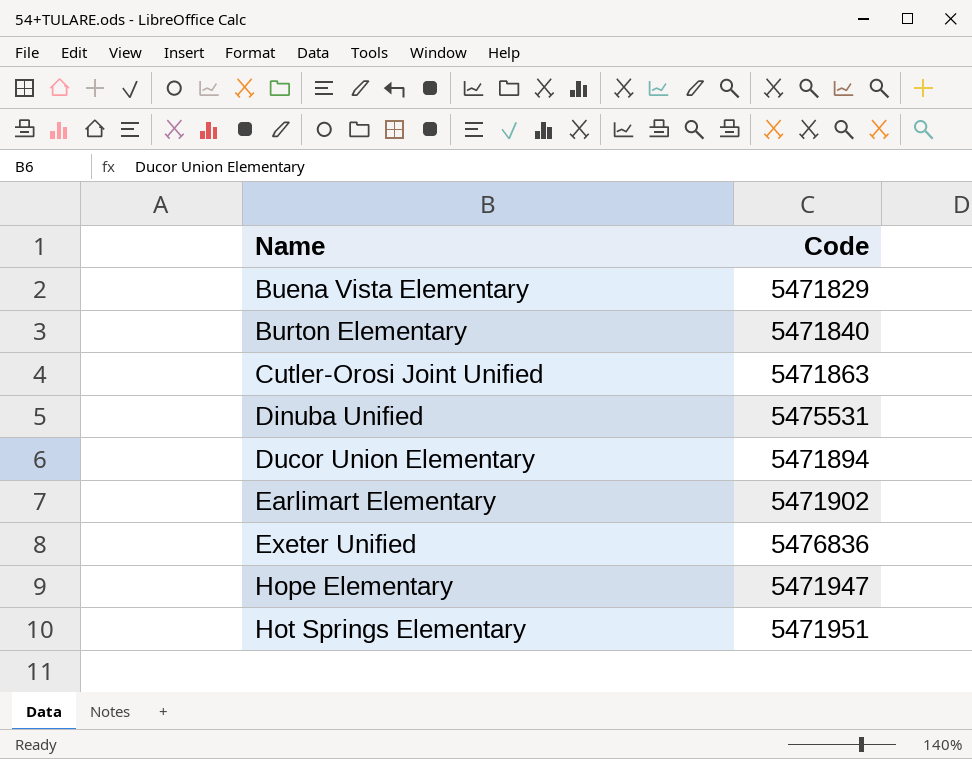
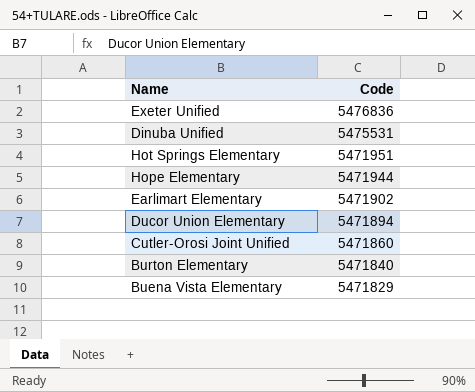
row order: Name ascending -> Code descending
Hope Elementary | Code: 5471947 -> 5471944
Cutler-Orosi Joint Unified | Code: 5471863 -> 5471860

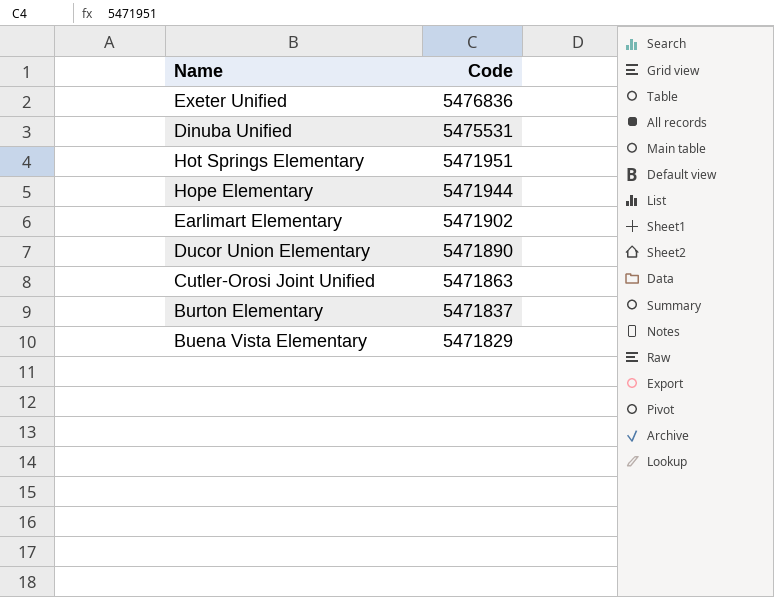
Ducor Union Elementary | Code: 5471894 -> 5471890
Cutler-Orosi Joint Unified | Code: 5471860 -> 5471863
Burton Elementary | Code: 5471840 -> 5471837

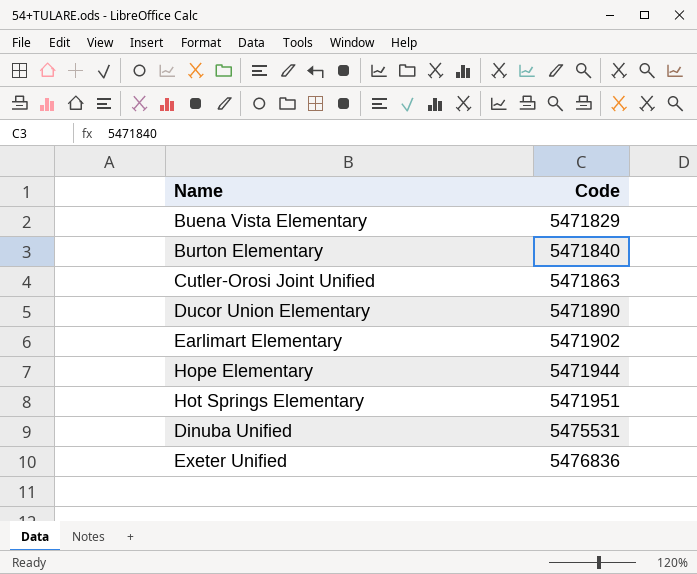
row order: Code descending -> Code ascending
Burton Elementary | Code: 5471837 -> 5471840

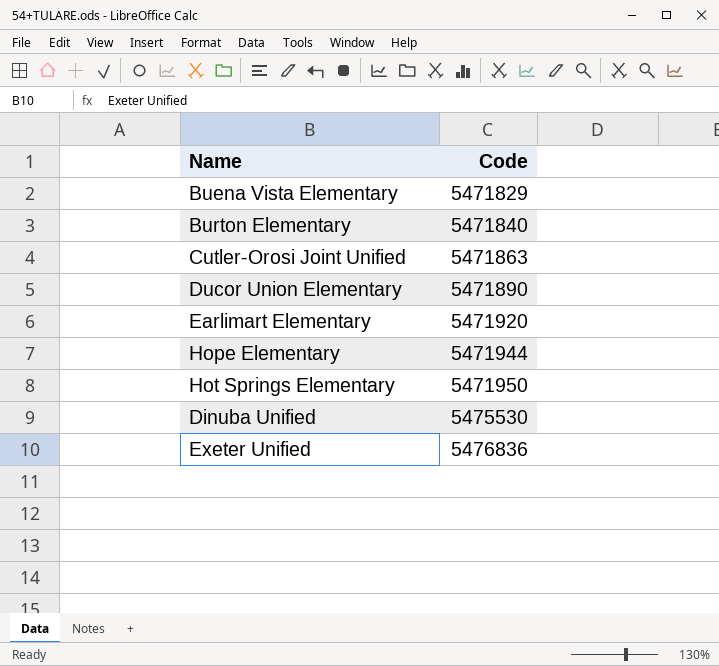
Earlimart Elementary | Code: 5471902 -> 5471920
Hot Springs Elementary | Code: 5471951 -> 5471950
Dinuba Unified | Code: 5475531 -> 5475530

